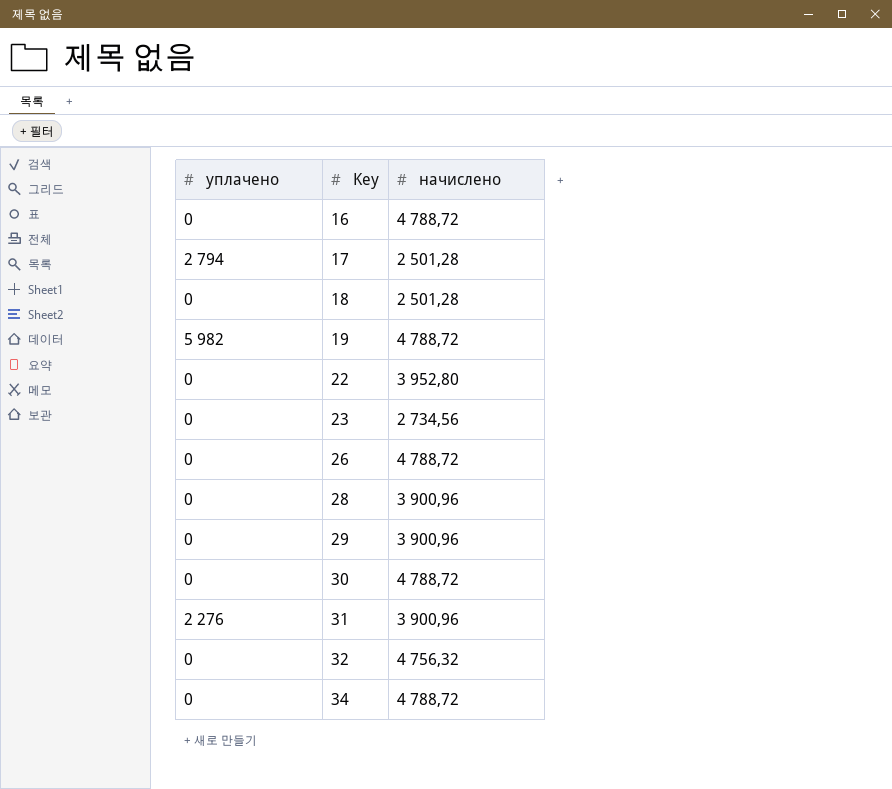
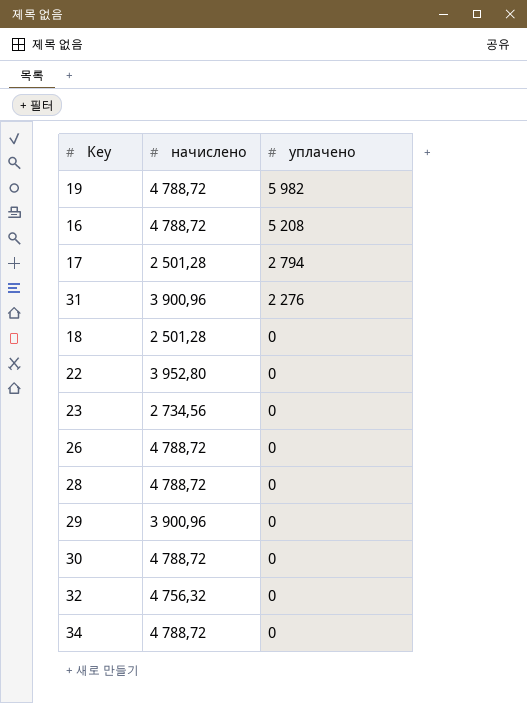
row order: Key ascending -> уплачено descending
column уплачено | position: 1 -> 3
16 | уплачено: 0 -> 5 208
28 | начислено: 3 900,96 -> 4 788,72

